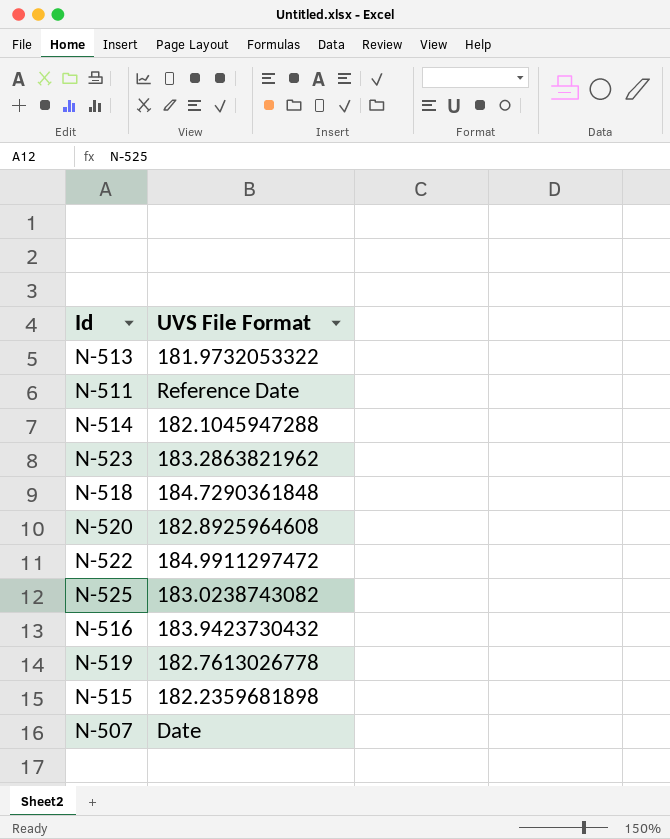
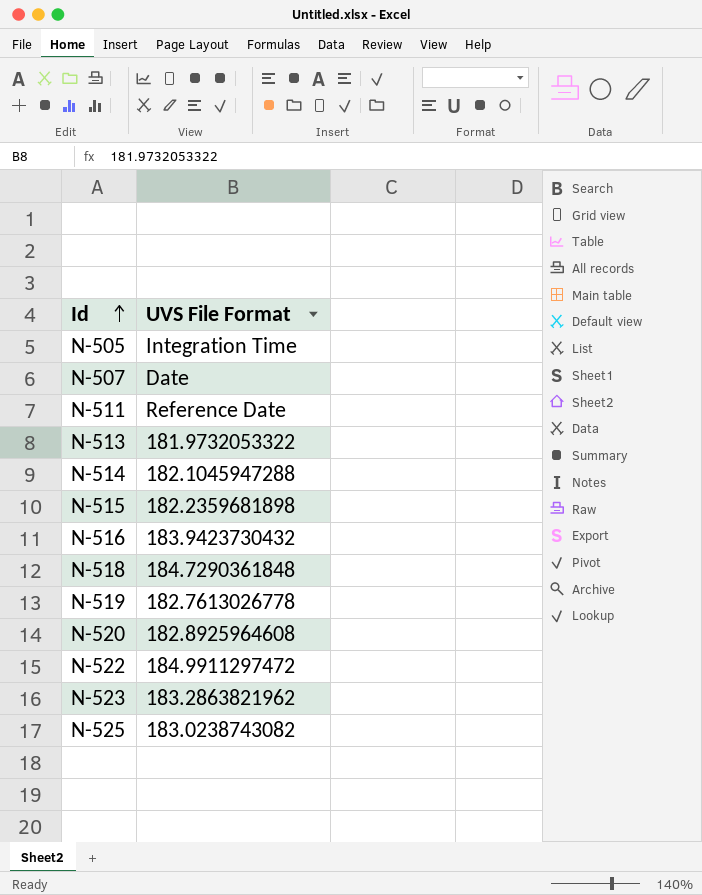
row order: none -> Id ascending
row N-505: none -> Integration Time

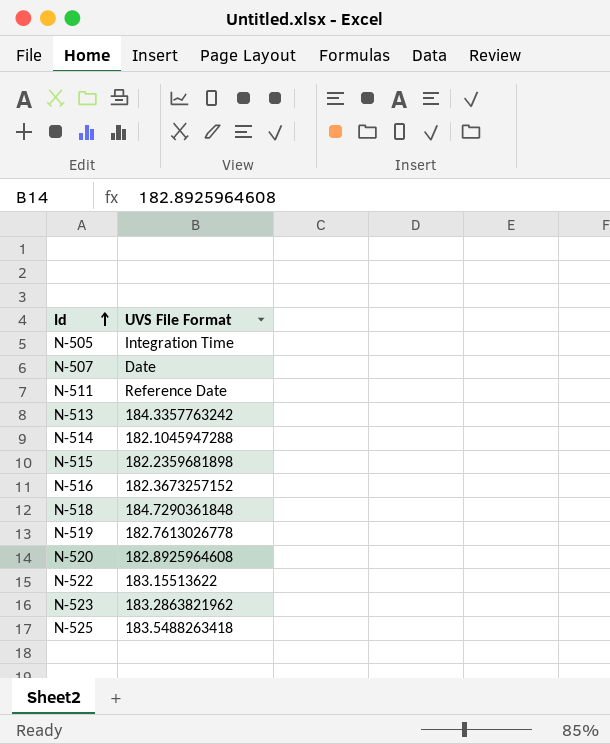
N-513 | UVS File Format: 181.9732053322 -> 184.3357763242
N-516 | UVS File Format: 183.9423730432 -> 182.3673257152
N-522 | UVS File Format: 184.9911297472 -> 183.15513622
N-525 | UVS File Format: 183.0238743082 -> 183.5488263418

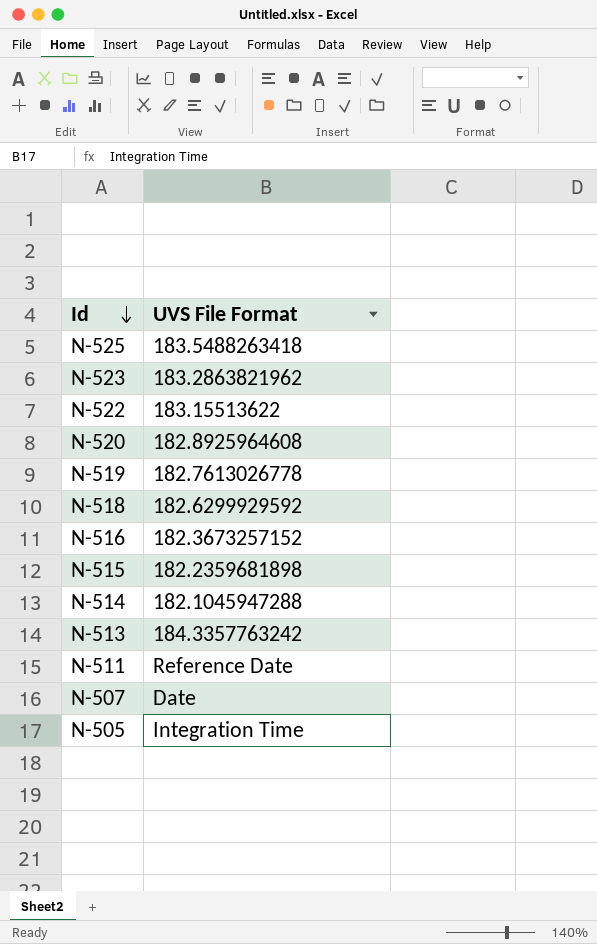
row order: Id ascending -> Id descending
N-518 | UVS File Format: 184.7290361848 -> 182.6299929592

